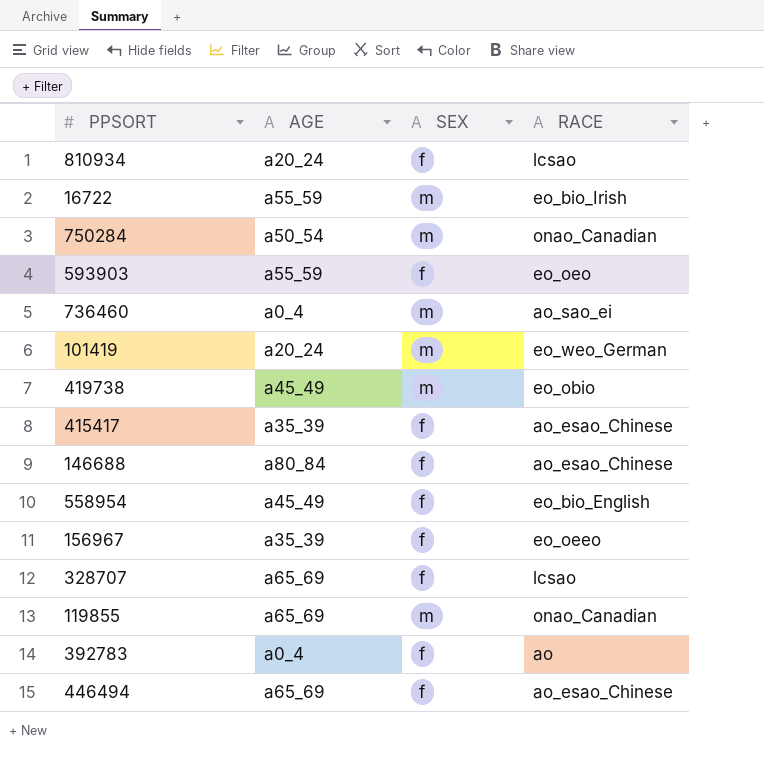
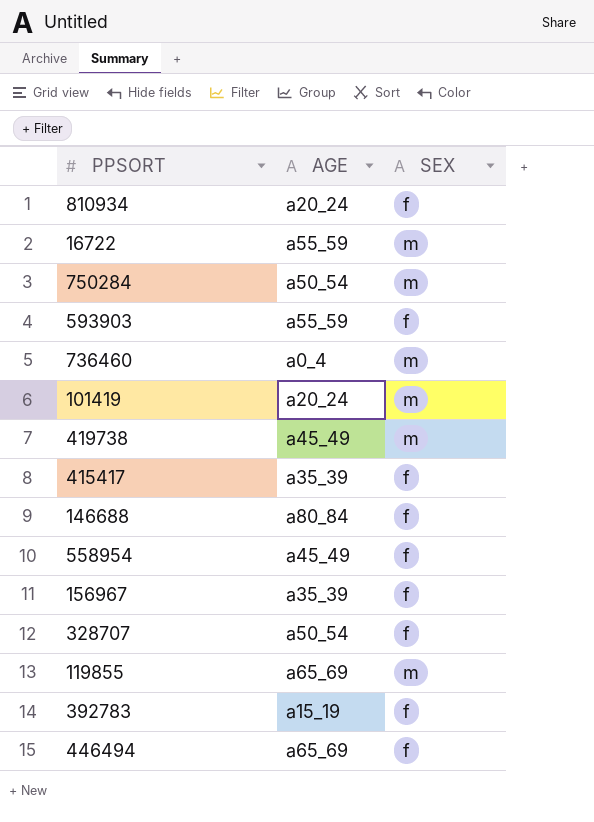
column RACE | position: 4 -> none
328707 | AGE: a65_69 -> a50_54
392783 | AGE: a0_4 -> a15_19

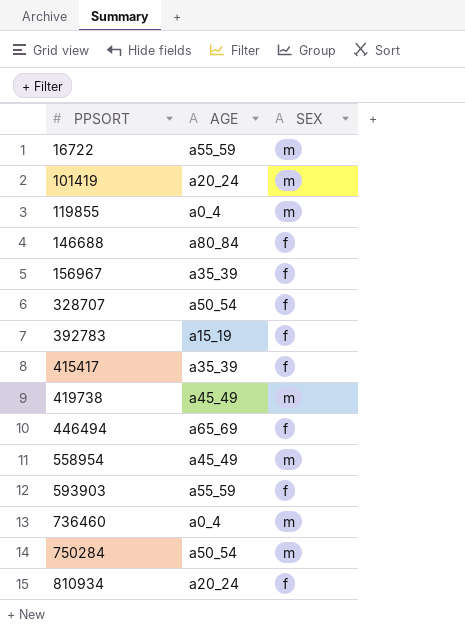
row order: none -> PPSORT ascending
119855 | AGE: a65_69 -> a0_4
558954 | SEX: f -> m

